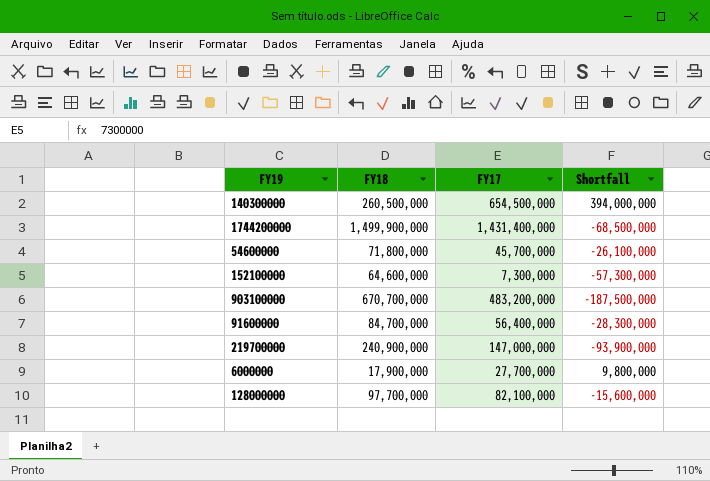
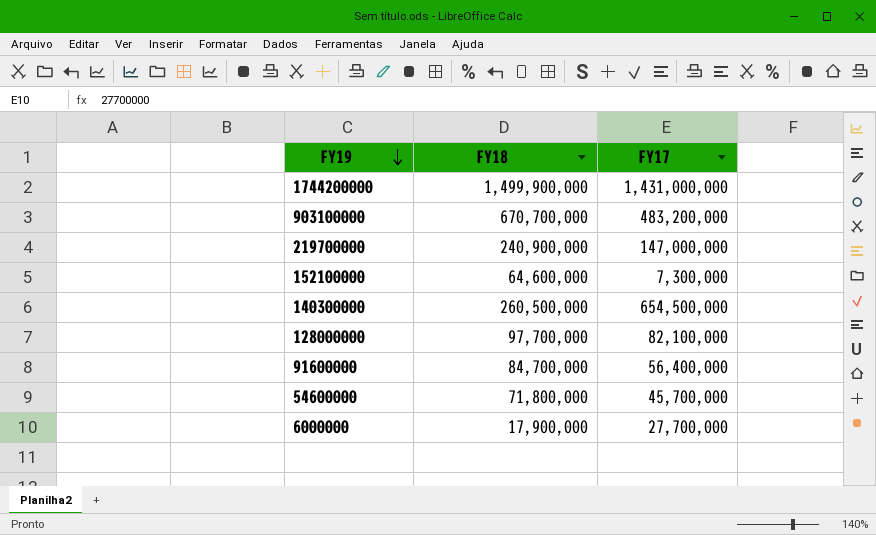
row order: none -> FY19 descending
column Shortfall | formula: [FY17] - [FY18] -> none
1744200000 | FY17: 1,431,400,000 -> 1,431,000,000

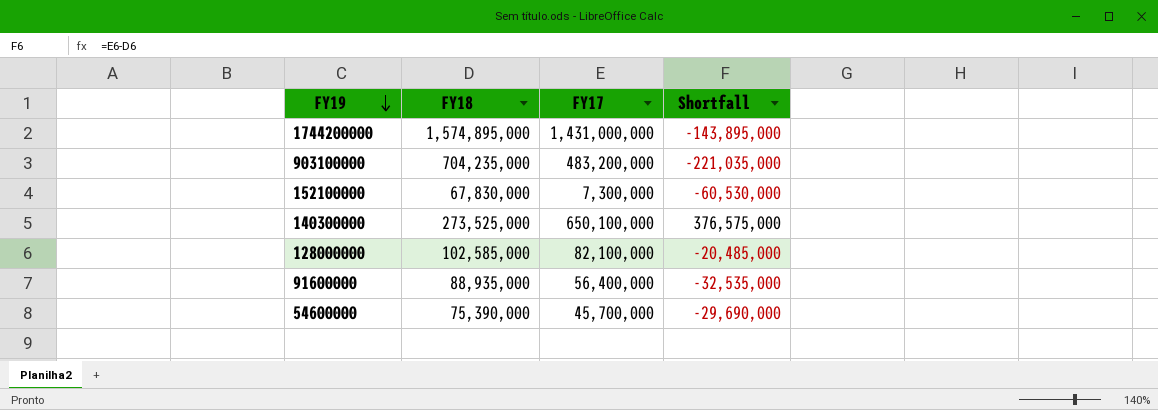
column Shortfall | formula: none -> [FY17] - [FY18]
row 219700000: 240,900,000 | 147,000,000 -> none
row 6000000: 17,900,000 | 27,700,000 -> none
1744200000 | FY18: 1,499,900,000 -> 1,574,895,000
903100000 | FY18: 670,700,000 -> 704,235,000
152100000 | FY18: 64,600,000 -> 67,830,000
140300000 | FY18: 260,500,000 -> 273,525,000
140300000 | FY17: 654,500,000 -> 650,100,000
128000000 | FY18: 97,700,000 -> 102,585,000
91600000 | FY18: 84,700,000 -> 88,935,000
54600000 | FY18: 71,800,000 -> 75,390,000

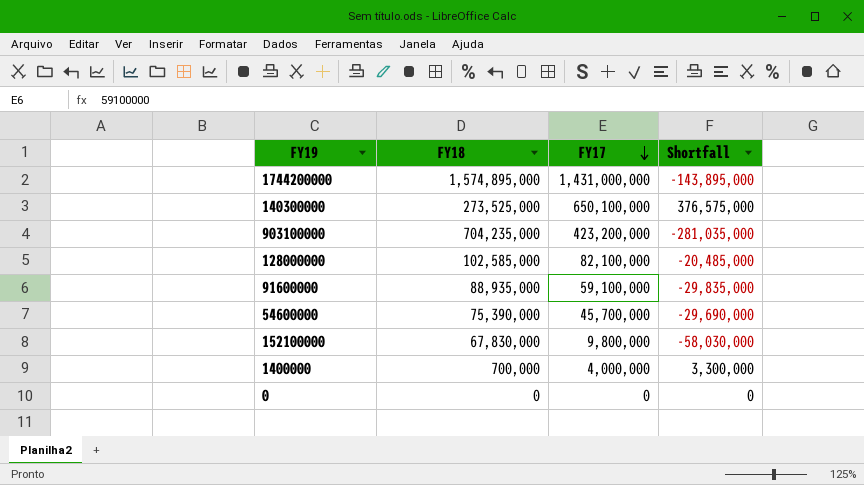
row order: FY19 descending -> FY17 descending
903100000 | FY17: 483,200,000 -> 423,200,000
903100000 | Shortfall: -221,035,000 -> -281,035,000
91600000 | FY17: 56,400,000 -> 59,100,000
91600000 | Shortfall: -32,535,000 -> -29,835,000
152100000 | FY17: 7,300,000 -> 9,800,000
152100000 | Shortfall: -60,530,000 -> -58,030,000
row 1400000: none -> 700,000 | 4,000,000 | 3,300,000
row 0: none -> 0 | 0 | 0

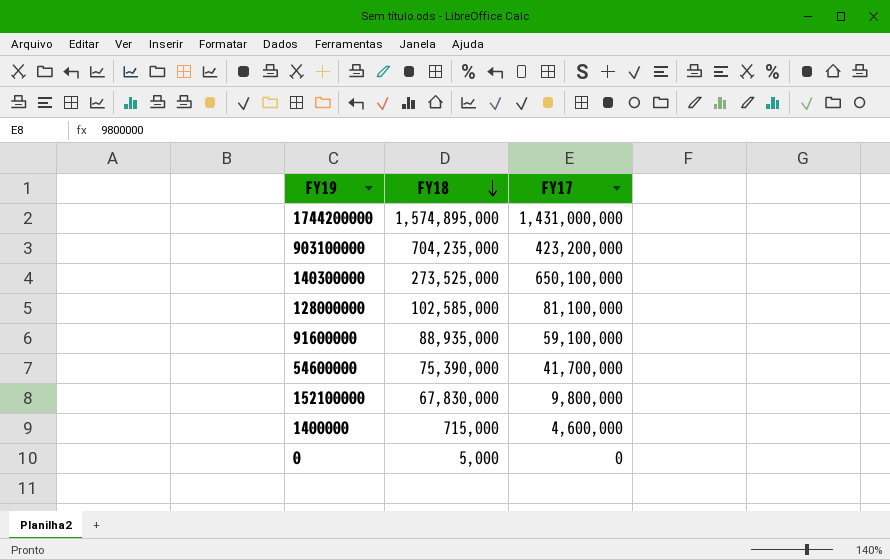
row order: FY17 descending -> FY18 descending
column Shortfall | formula: [FY17] - [FY18] -> none
128000000 | FY17: 82,100,000 -> 81,100,000
54600000 | FY17: 45,700,000 -> 41,700,000
1400000 | FY18: 700,000 -> 715,000
1400000 | FY17: 4,000,000 -> 4,600,000
0 | FY18: 0 -> 5,000

